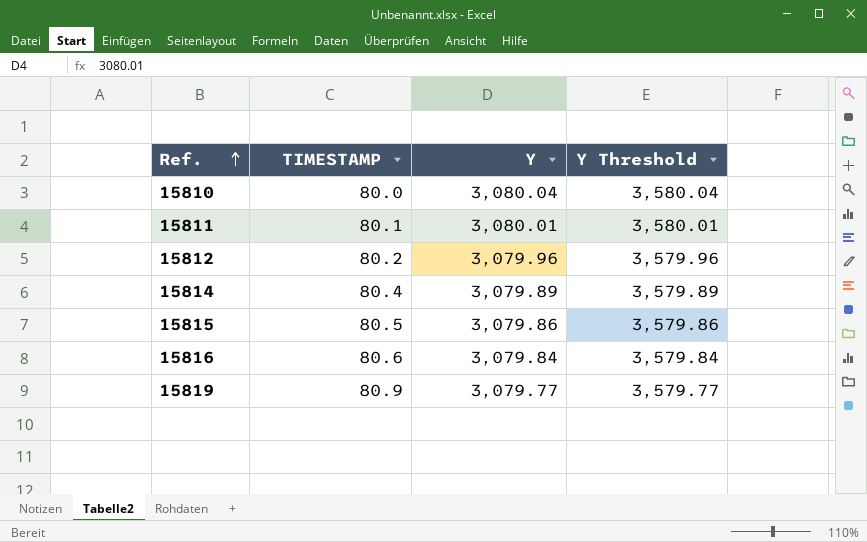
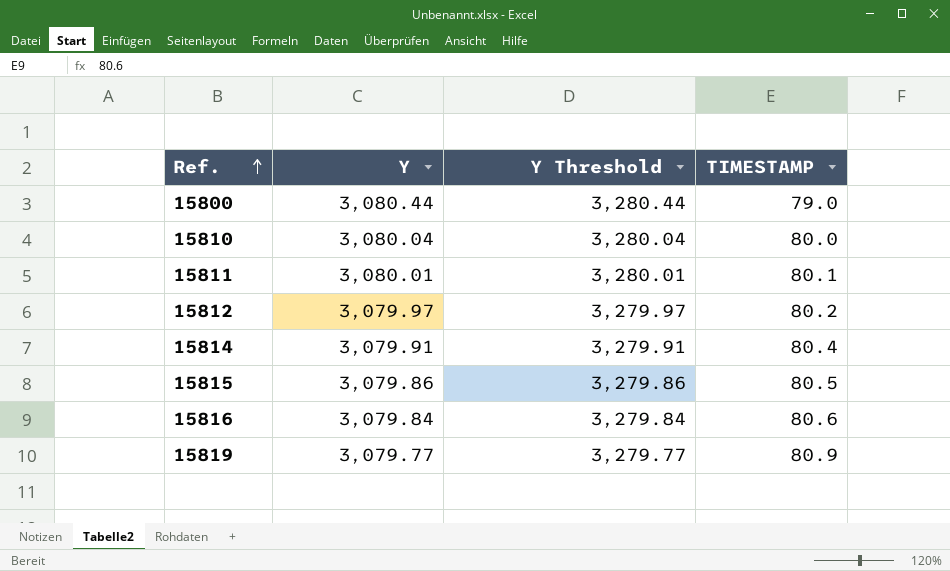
column Y Threshold | formula: [Y] + 500 -> [Y] + 200
column TIMESTAMP | position: 2 -> 4
row 15800: none -> 3,080.44 | 3,280.44 | 79.0
15812 | Y: 3,079.96 -> 3,079.97
15814 | Y: 3,079.89 -> 3,079.91

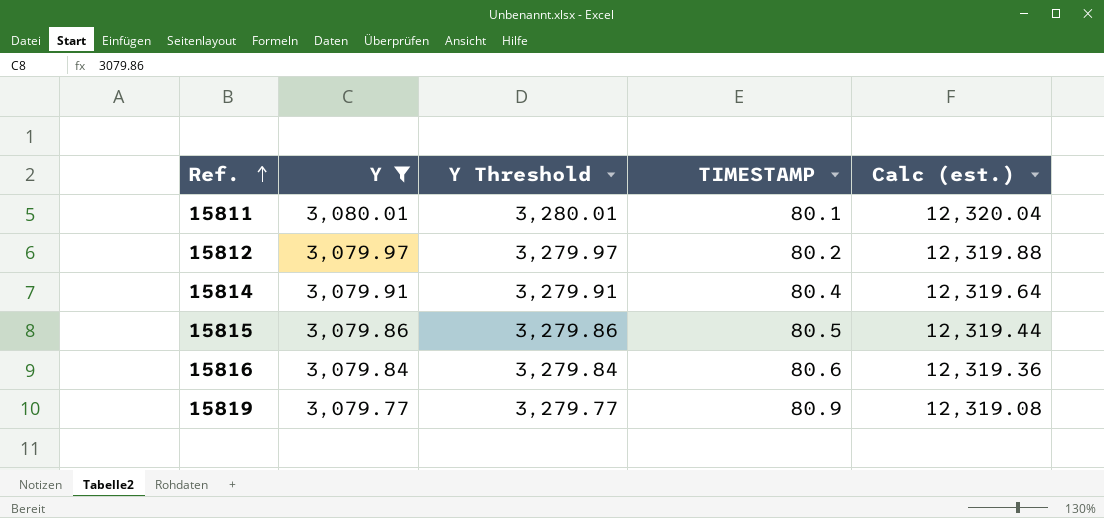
filter: none -> Y <= 3,080.01
column Calc (est.) | formula: none -> [Y] * 4

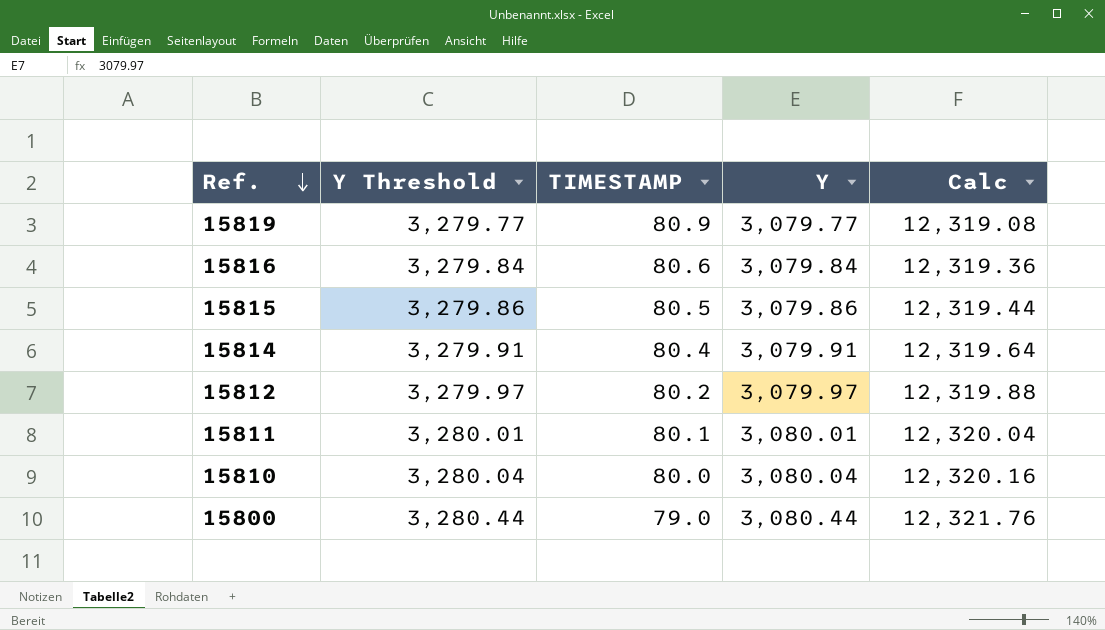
filter: Y <= 3,080.01 -> none
row order: Ref. ascending -> Ref. descending
column Y | position: 2 -> 4
column name: Calc (est.) -> Calc

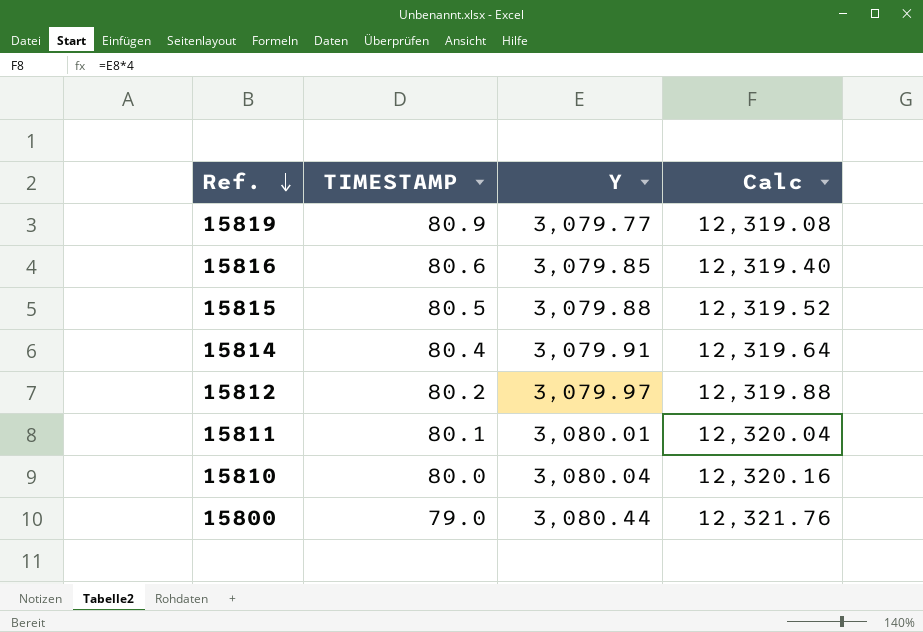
column Y Threshold | formula: [Y] + 200 -> none
15816 | Y: 3,079.84 -> 3,079.85
15816 | Calc: 12,319.36 -> 12,319.40
15815 | Y: 3,079.86 -> 3,079.88
15815 | Calc: 12,319.44 -> 12,319.52

